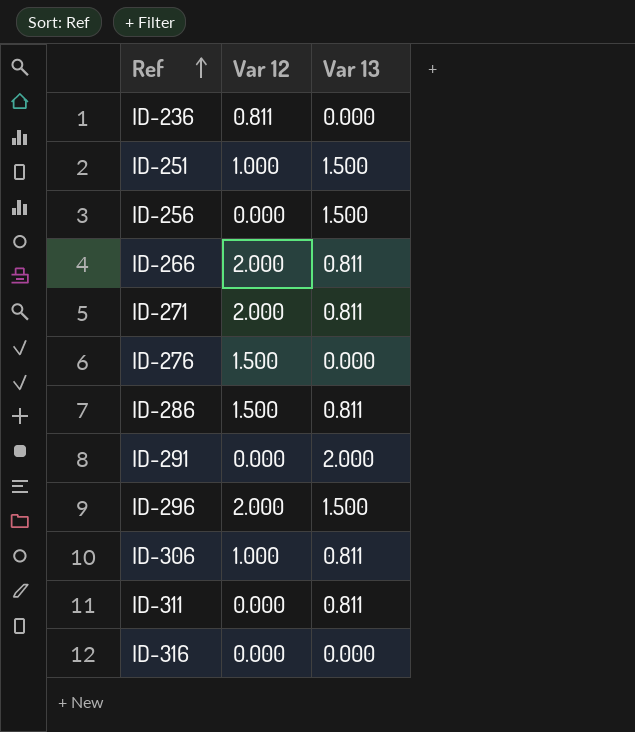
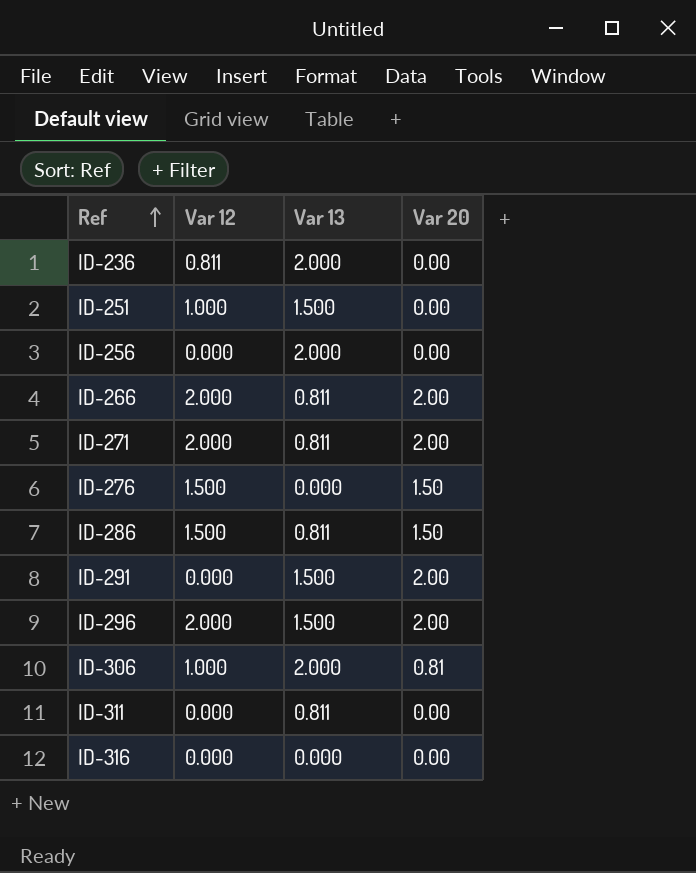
column Var 20 | position: none -> 4
ID-236 | Var 13: 0.000 -> 2.000
ID-256 | Var 13: 1.500 -> 2.000
ID-291 | Var 13: 2.000 -> 1.500
ID-306 | Var 13: 0.811 -> 2.000

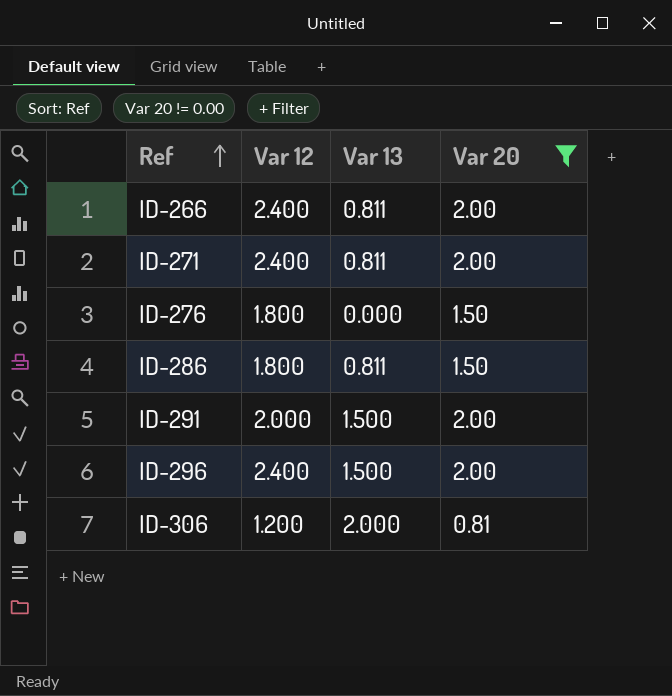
filter: none -> Var 20 != 0.00
ID-266 | Var 12: 2.000 -> 2.400
ID-271 | Var 12: 2.000 -> 2.400
ID-276 | Var 12: 1.500 -> 1.800
ID-286 | Var 12: 1.500 -> 1.800
ID-291 | Var 12: 0.000 -> 2.000
ID-296 | Var 12: 2.000 -> 2.400
ID-306 | Var 12: 1.000 -> 1.200

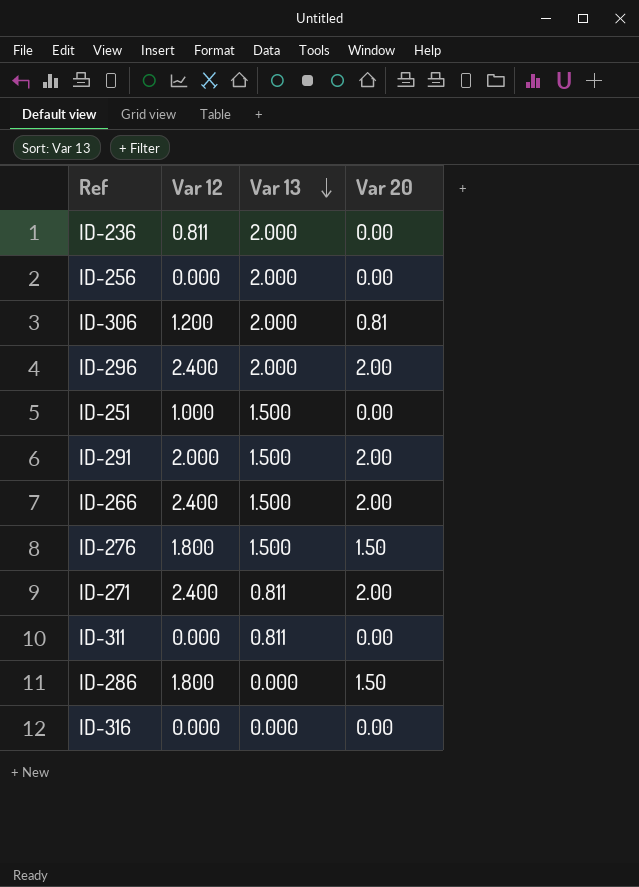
filter: Var 20 != 0.00 -> none
row order: Ref ascending -> Var 13 descending
ID-296 | Var 13: 1.500 -> 2.000
ID-266 | Var 13: 0.811 -> 1.500
ID-276 | Var 13: 0.000 -> 1.500
ID-286 | Var 13: 0.811 -> 0.000

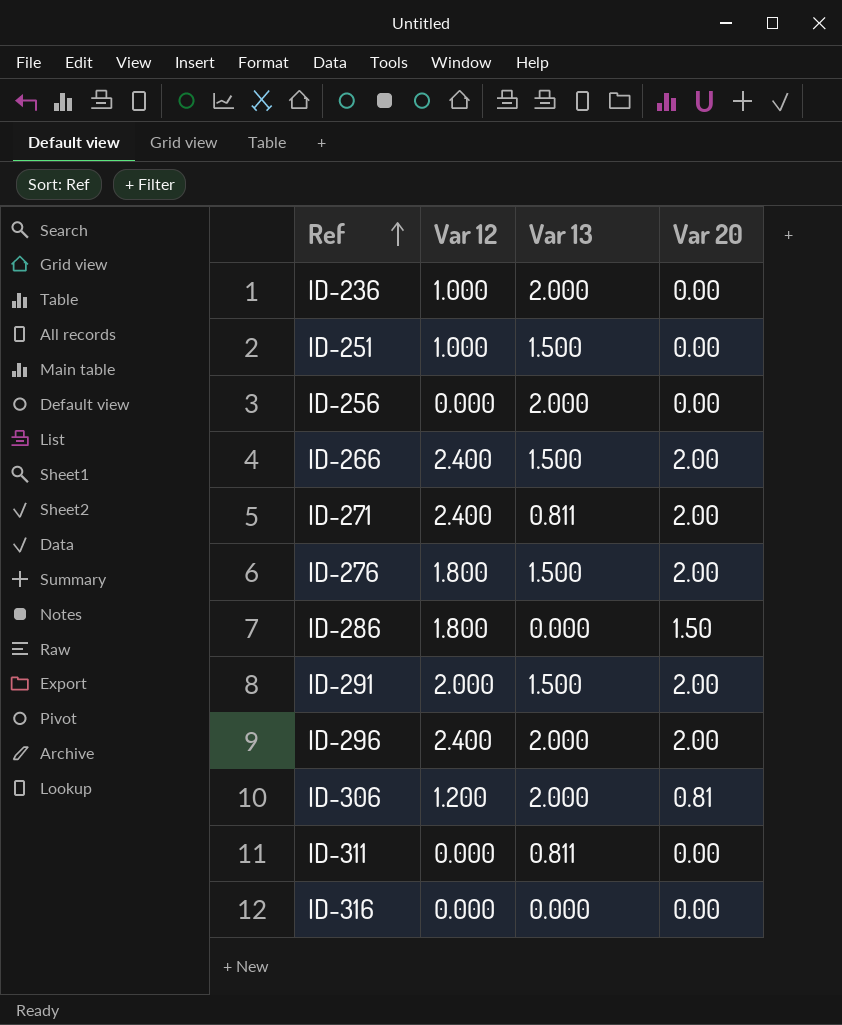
row order: Var 13 descending -> Ref ascending
ID-236 | Var 12: 0.811 -> 1.000
ID-276 | Var 20: 1.50 -> 2.00

